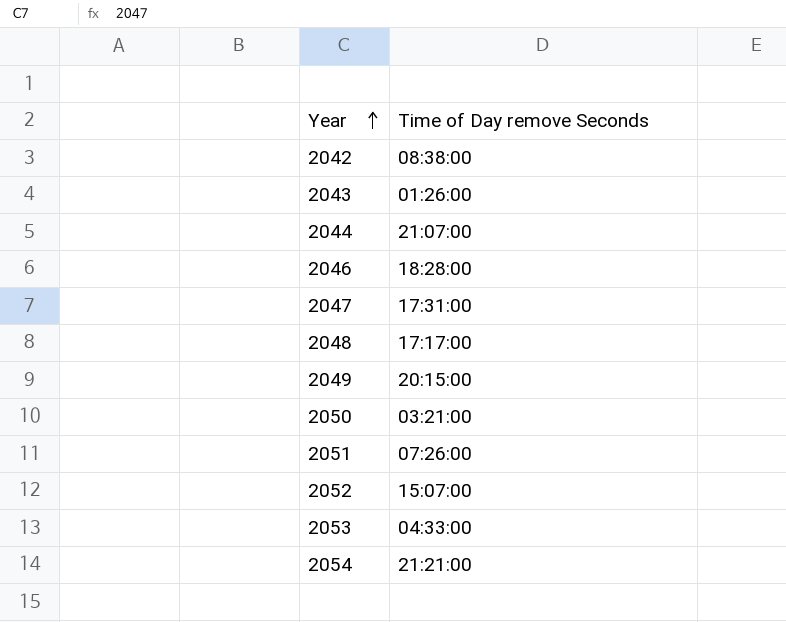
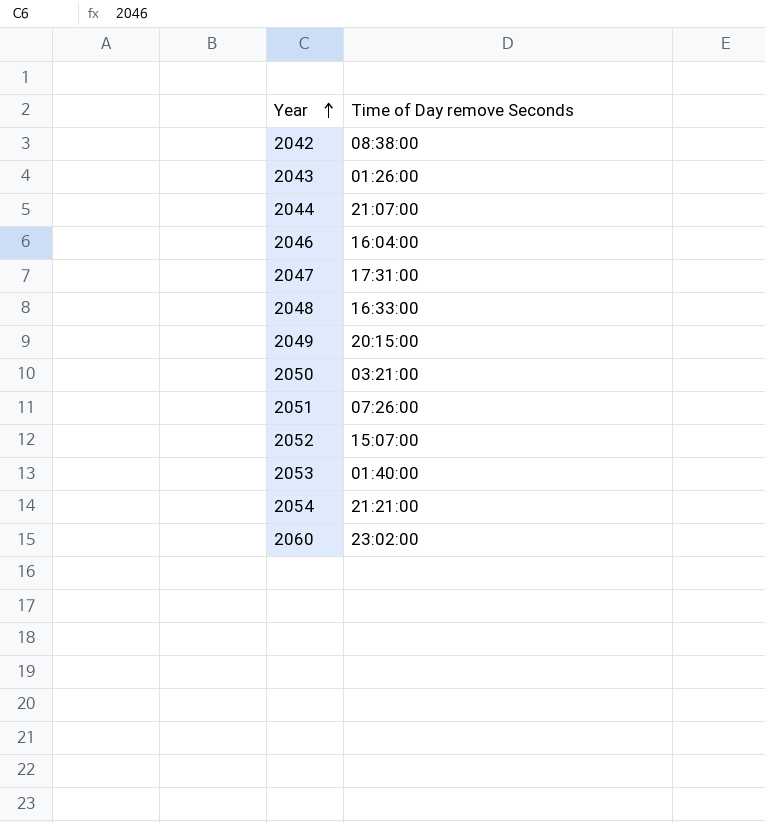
2046 | Time of Day remove Seconds: 18:28:00 -> 16:04:00
2048 | Time of Day remove Seconds: 17:17:00 -> 16:33:00
2053 | Time of Day remove Seconds: 04:33:00 -> 01:40:00
row 2060: none -> 23:02:00

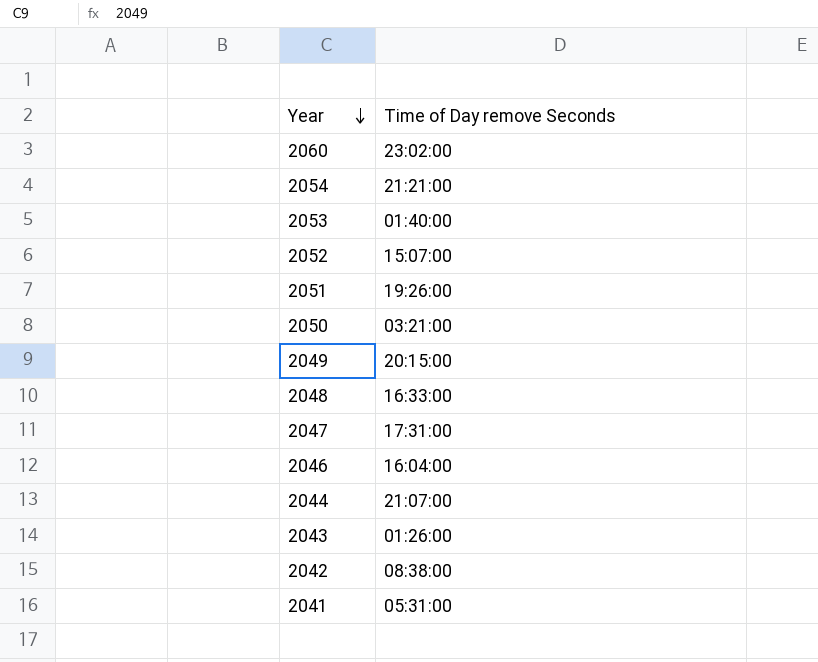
row order: Year ascending -> Year descending
2051 | Time of Day remove Seconds: 07:26:00 -> 19:26:00
row 2041: none -> 05:31:00

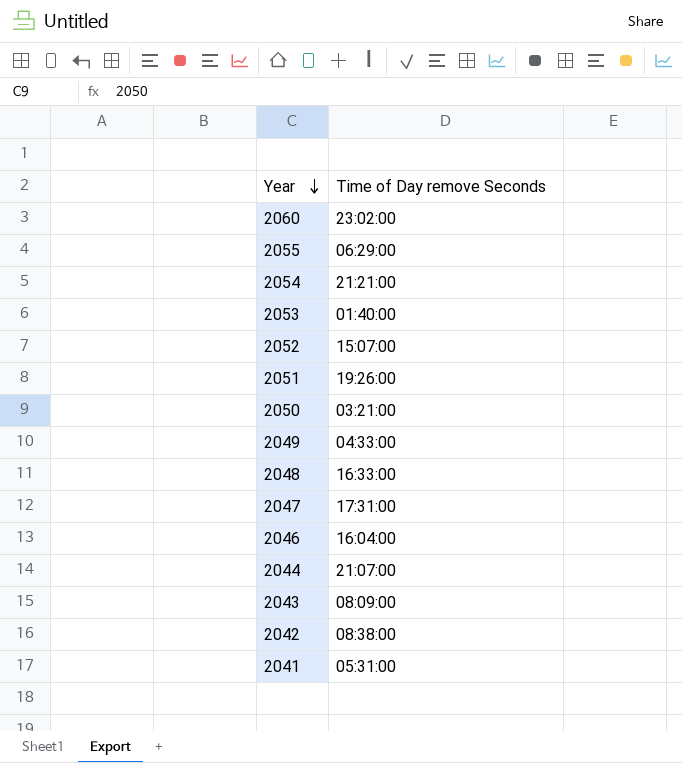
row 2055: none -> 06:29:00
2049 | Time of Day remove Seconds: 20:15:00 -> 04:33:00
2043 | Time of Day remove Seconds: 01:26:00 -> 08:09:00

